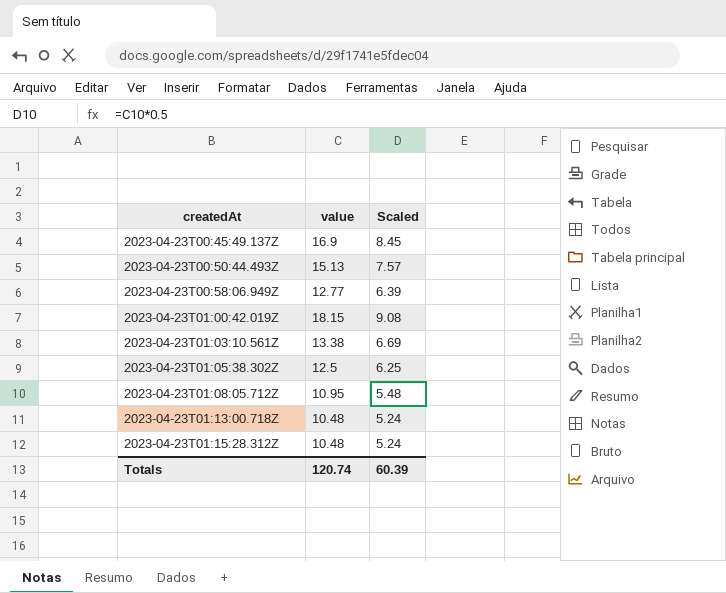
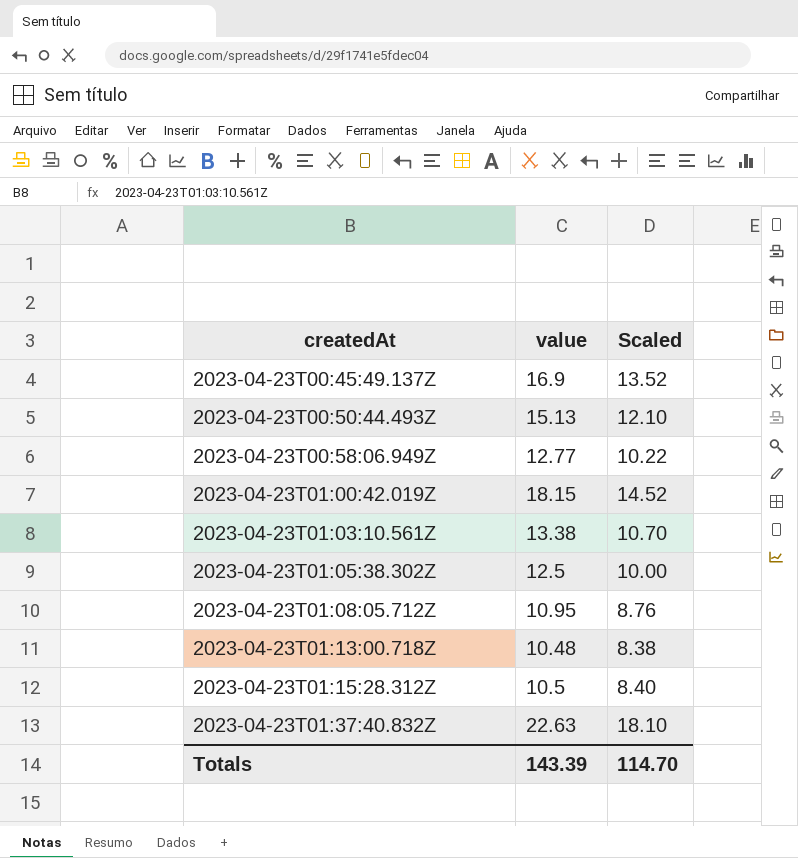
column Scaled | formula: [value] * 0.5 -> [value] * 0.8
2023-04-23T01:15:28.312Z | value: 10.48 -> 10.5
row 2023-04-23T01:37:40.832Z: none -> 22.63 | 18.10
Totals | value: 120.74 -> 143.39
Totals | Scaled: 60.39 -> 114.70

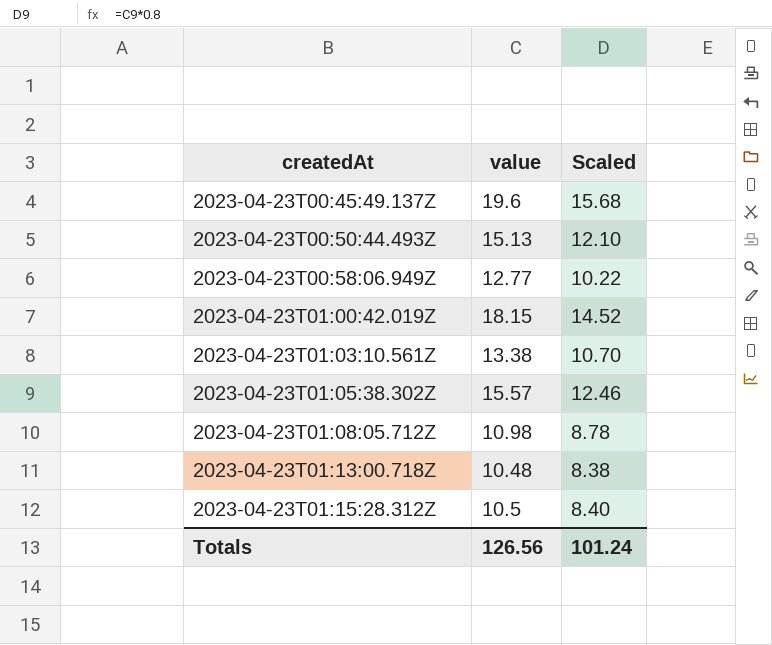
row 2023-04-23T01:37:40.832Z: 22.63 | 18.10 -> none
2023-04-23T00:45:49.137Z | value: 16.9 -> 19.6
2023-04-23T00:45:49.137Z | Scaled: 13.52 -> 15.68
2023-04-23T01:05:38.302Z | value: 12.5 -> 15.57
2023-04-23T01:05:38.302Z | Scaled: 10.00 -> 12.46
2023-04-23T01:08:05.712Z | value: 10.95 -> 10.98
2023-04-23T01:08:05.712Z | Scaled: 8.76 -> 8.78
Totals | value: 143.39 -> 126.56
Totals | Scaled: 114.70 -> 101.24

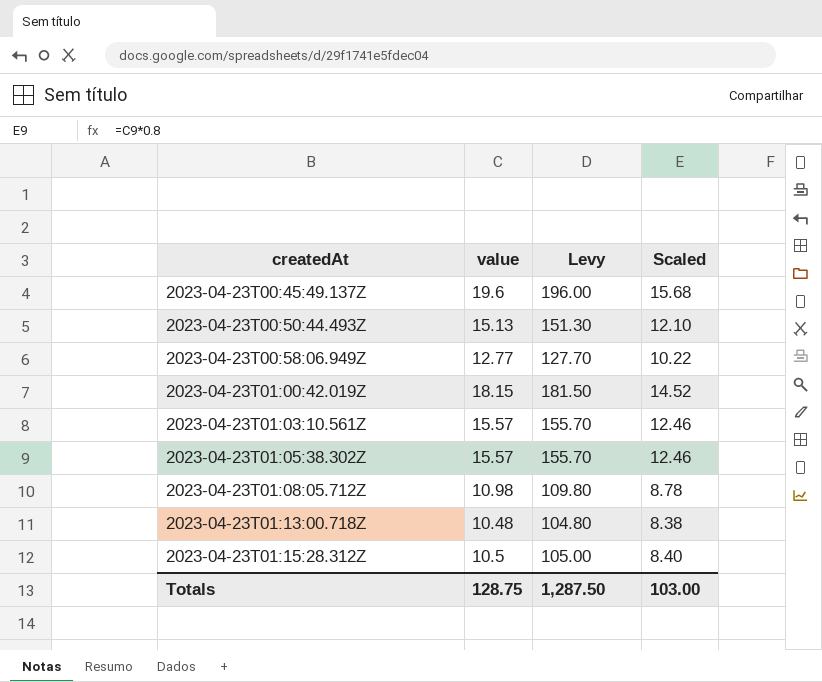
column Levy | formula: none -> [value] * 10
2023-04-23T01:03:10.561Z | value: 13.38 -> 15.57
2023-04-23T01:03:10.561Z | Scaled: 10.70 -> 12.46
Totals | value: 126.56 -> 128.75
Totals | Scaled: 101.24 -> 103.00

